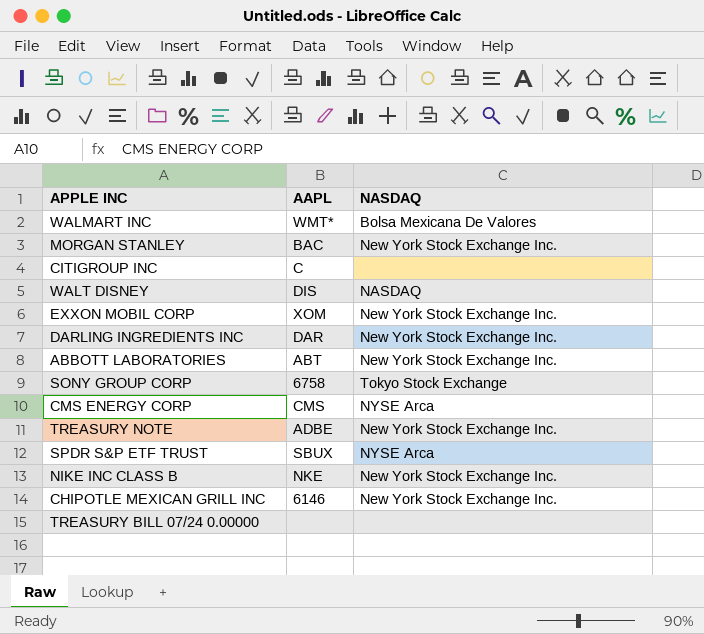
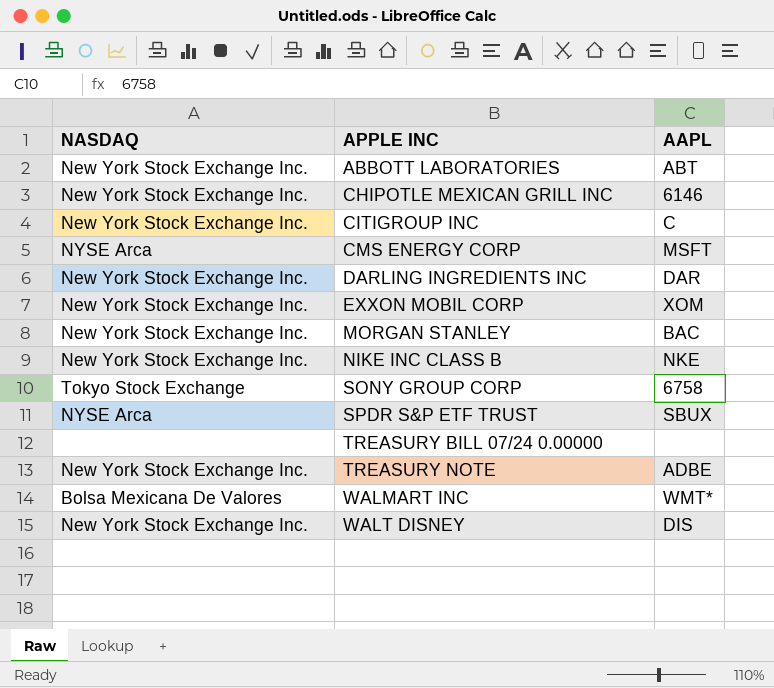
row order: none -> APPLE INC ascending
column NASDAQ | position: 3 -> 1
CITIGROUP INC | NASDAQ: none -> New York Stock Exchange Inc.
CMS ENERGY CORP | AAPL: CMS -> MSFT
WALT DISNEY | NASDAQ: NASDAQ -> New York Stock Exchange Inc.

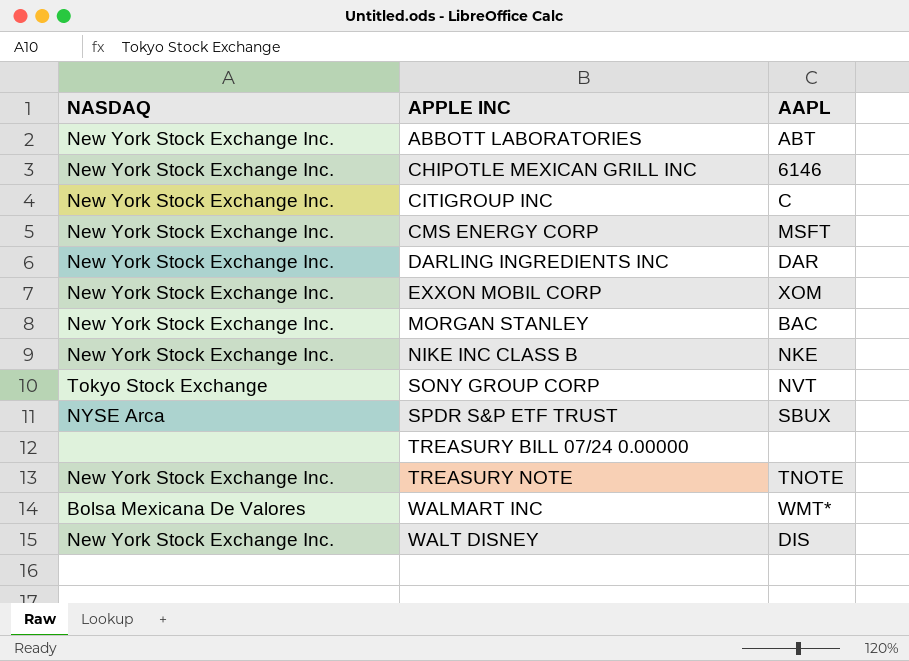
CMS ENERGY CORP | NASDAQ: NYSE Arca -> New York Stock Exchange Inc.
SONY GROUP CORP | AAPL: 6758 -> NVT
TREASURY NOTE | AAPL: ADBE -> TNOTE

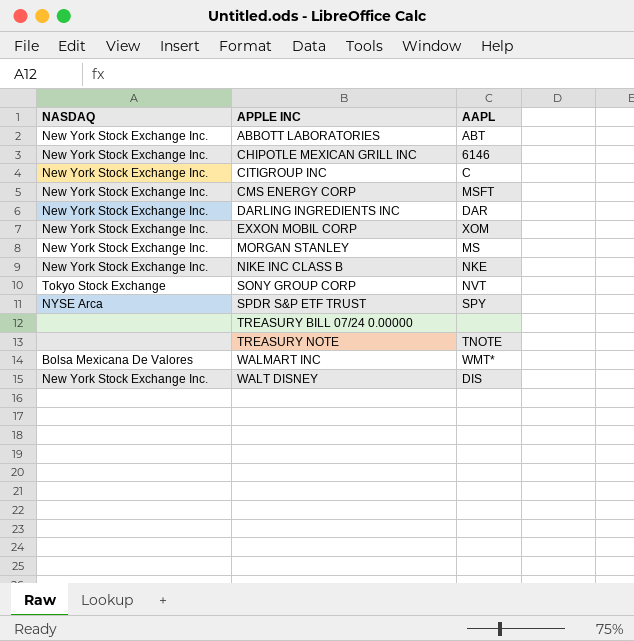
MORGAN STANLEY | AAPL: BAC -> MS
SPDR S&P ETF TRUST | AAPL: SBUX -> SPY
TREASURY NOTE | NASDAQ: New York Stock Exchange Inc. -> none

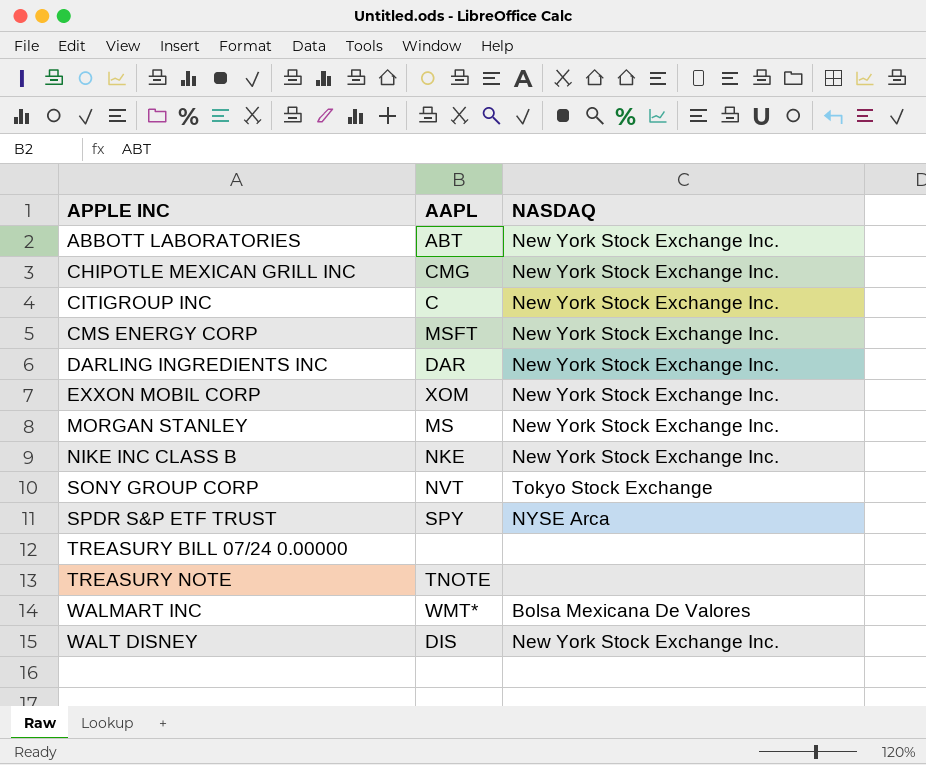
column NASDAQ | position: 1 -> 3
CHIPOTLE MEXICAN GRILL INC | AAPL: 6146 -> CMG

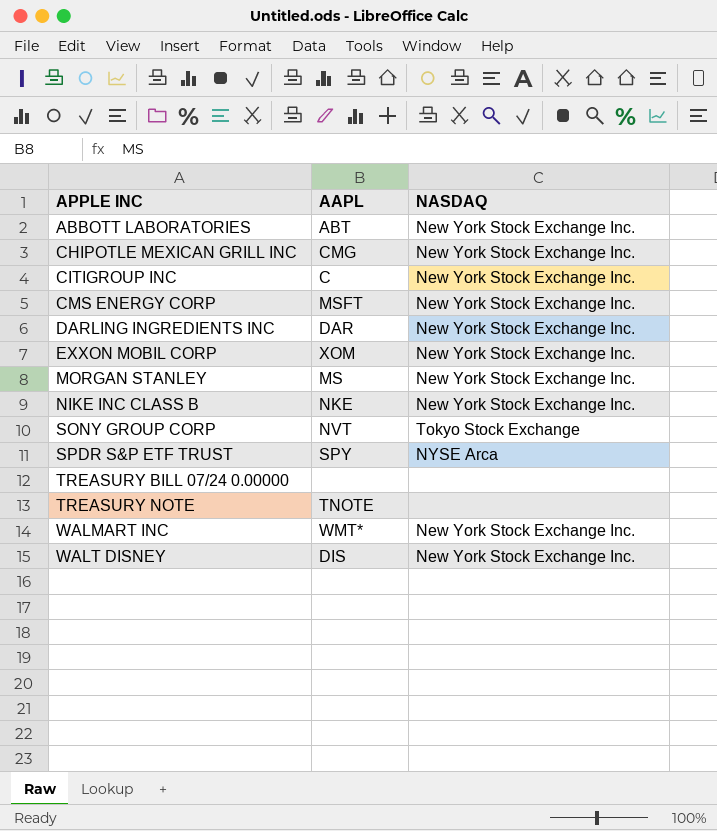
WALMART INC | NASDAQ: Bolsa Mexicana De Valores -> New York Stock Exchange Inc.

